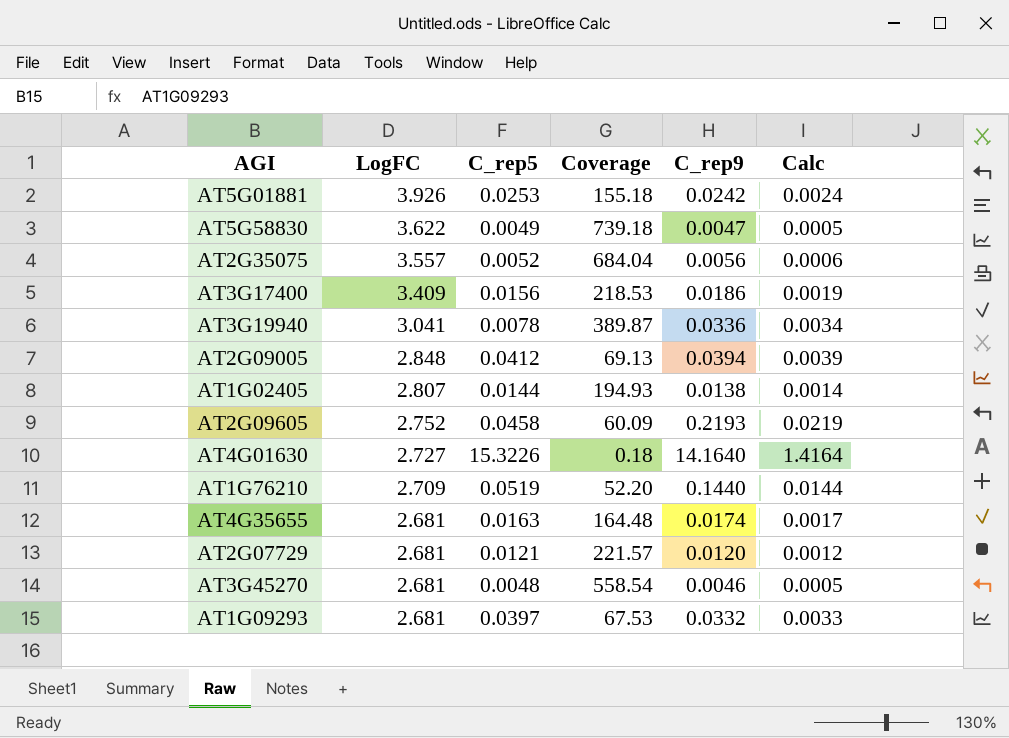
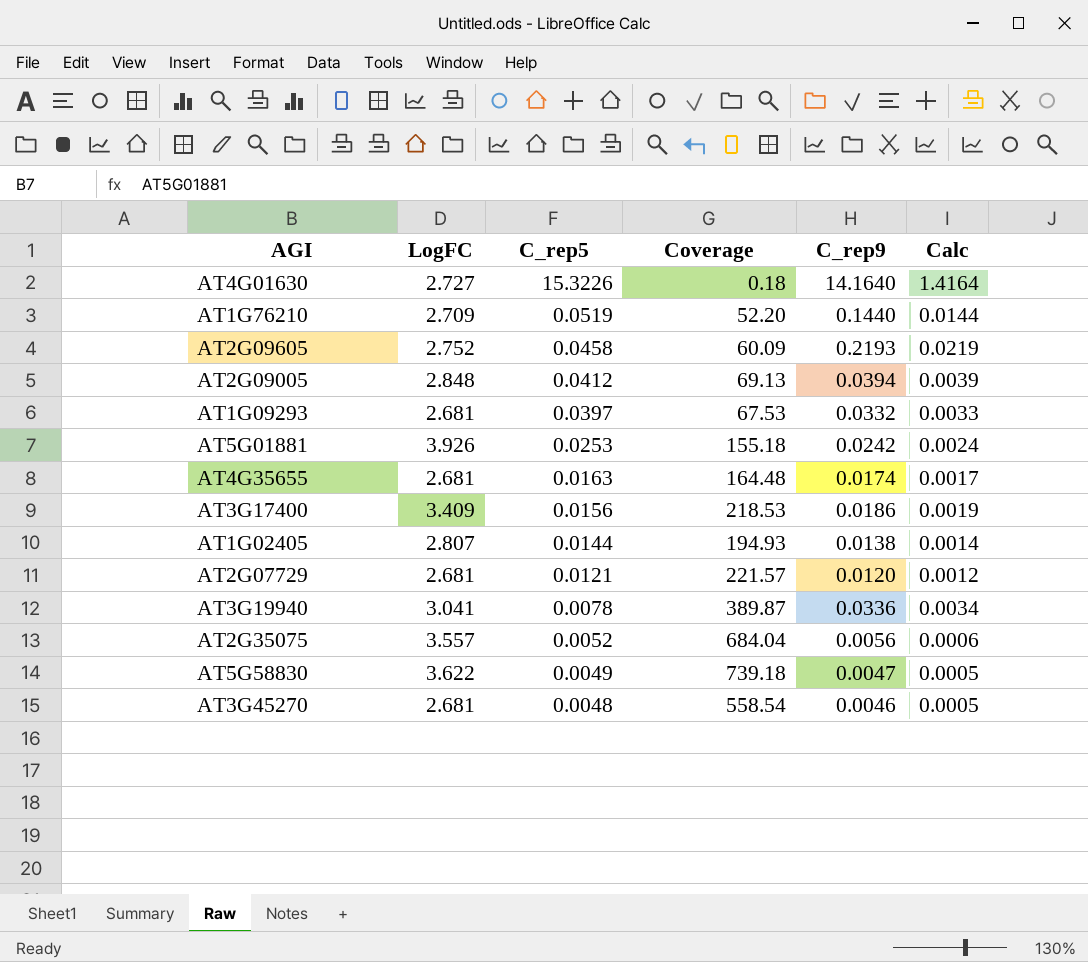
row order: LogFC descending -> C_rep5 descending

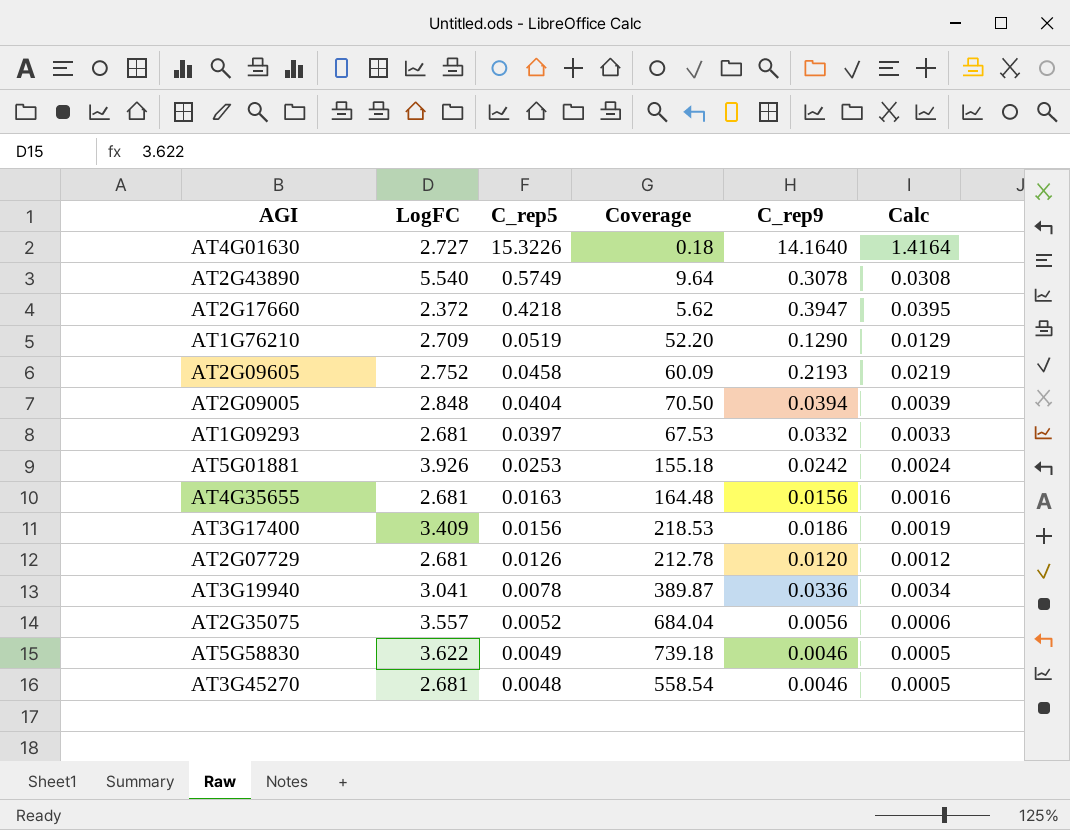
row AT1G02405: 2.807 | 0.0144 | 194.93 | 0.0138 | 0.0014 -> none
row AT2G43890: none -> 5.540 | 0.5749 | 9.64 | 0.3078 | 0.0308
row AT2G17660: none -> 2.372 | 0.4218 | 5.62 | 0.3947 | 0.0395
AT1G76210 | C_rep9: 0.1440 -> 0.1290
AT1G76210 | Calc: 0.0144 -> 0.0129
AT2G09005 | C_rep5: 0.0412 -> 0.0404
AT2G09005 | Coverage: 69.13 -> 70.50
AT4G35655 | C_rep9: 0.0174 -> 0.0156
AT4G35655 | Calc: 0.0017 -> 0.0016
AT2G07729 | C_rep5: 0.0121 -> 0.0126
AT2G07729 | Coverage: 221.57 -> 212.78
AT5G58830 | C_rep9: 0.0047 -> 0.0046

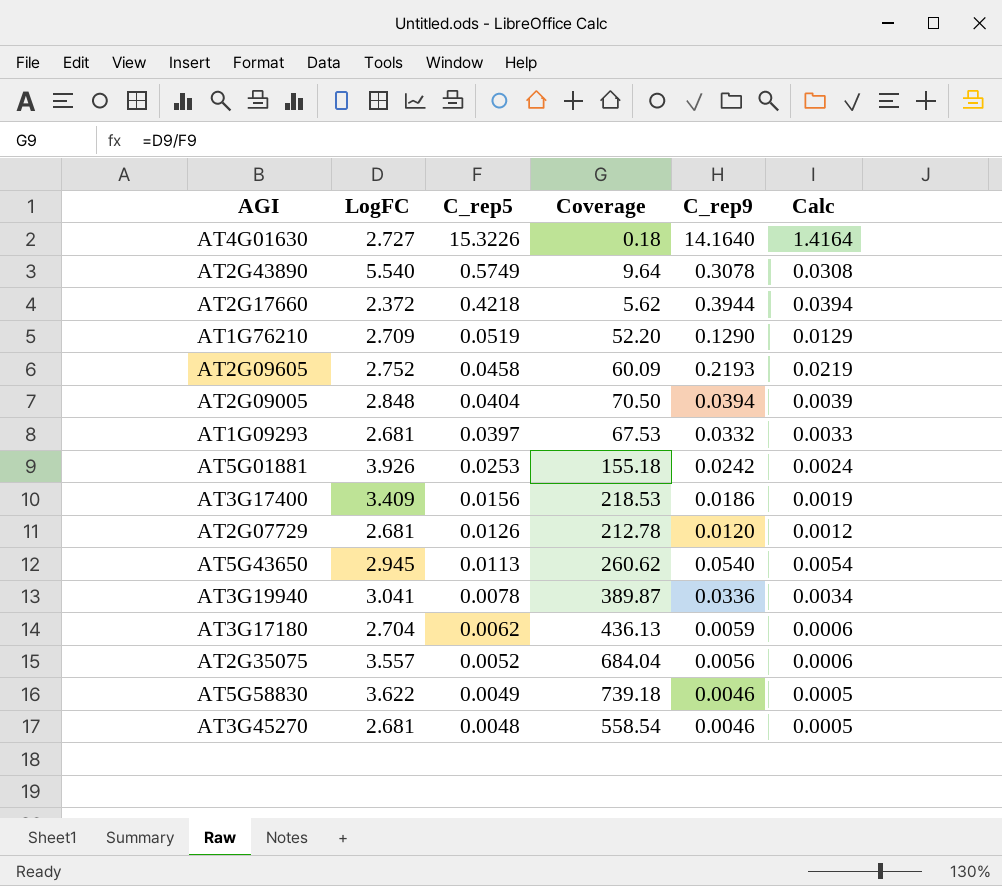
row AT4G35655: 2.681 | 0.0163 | 164.48 | 0.0156 | 0.0016 -> none
AT2G17660 | C_rep9: 0.3947 -> 0.3944
AT2G17660 | Calc: 0.0395 -> 0.0394
row AT5G43650: none -> 2.945 | 0.0113 | 260.62 | 0.0540 | 0.0054
row AT3G17180: none -> 2.704 | 0.0062 | 436.13 | 0.0059 | 0.0006

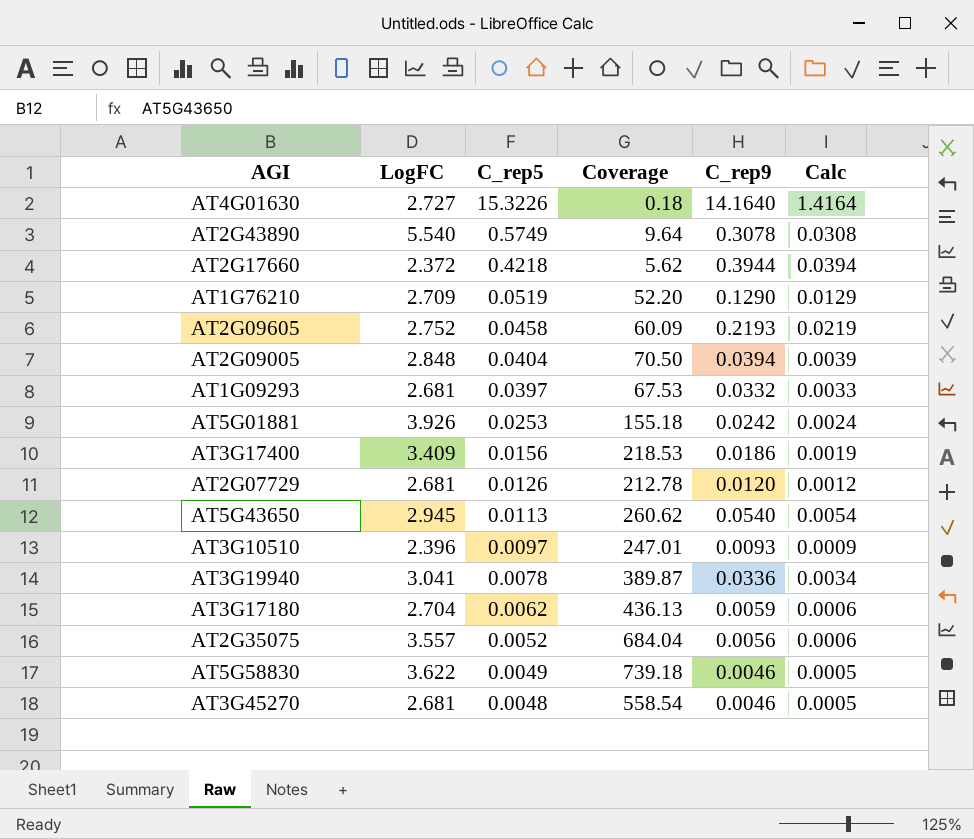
row AT3G10510: none -> 2.396 | 0.0097 | 247.01 | 0.0093 | 0.0009

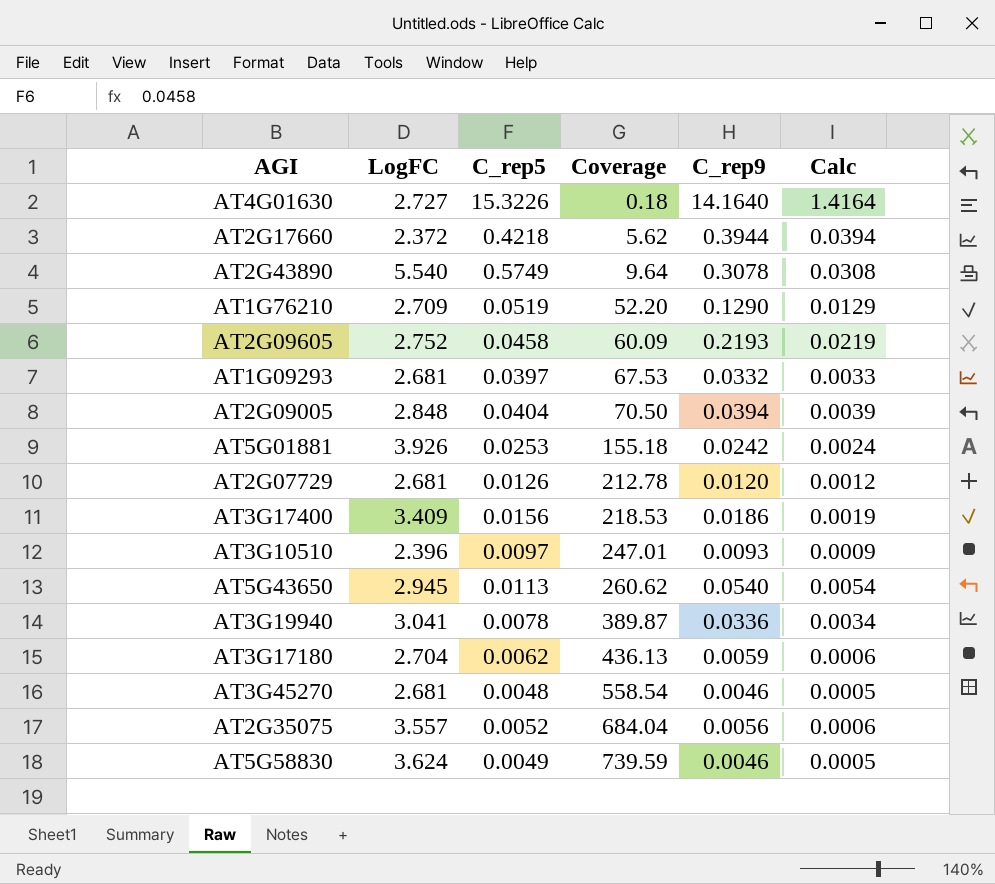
row order: C_rep5 descending -> Coverage ascending
AT5G58830 | LogFC: 3.622 -> 3.624
AT5G58830 | Coverage: 739.18 -> 739.59

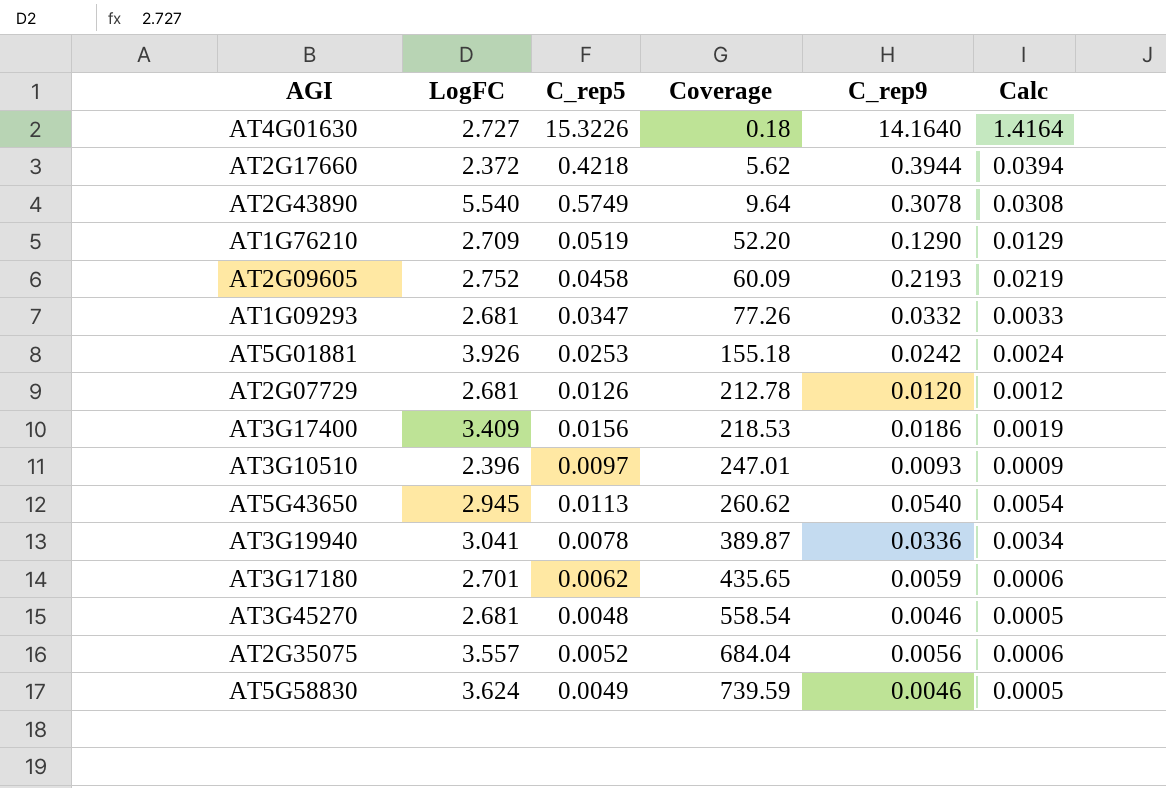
row AT2G09005: 2.848 | 0.0404 | 70.50 | 0.0394 | 0.0039 -> none
AT1G09293 | C_rep5: 0.0397 -> 0.0347
AT1G09293 | Coverage: 67.53 -> 77.26
AT3G17180 | LogFC: 2.704 -> 2.701
AT3G17180 | Coverage: 436.13 -> 435.65

